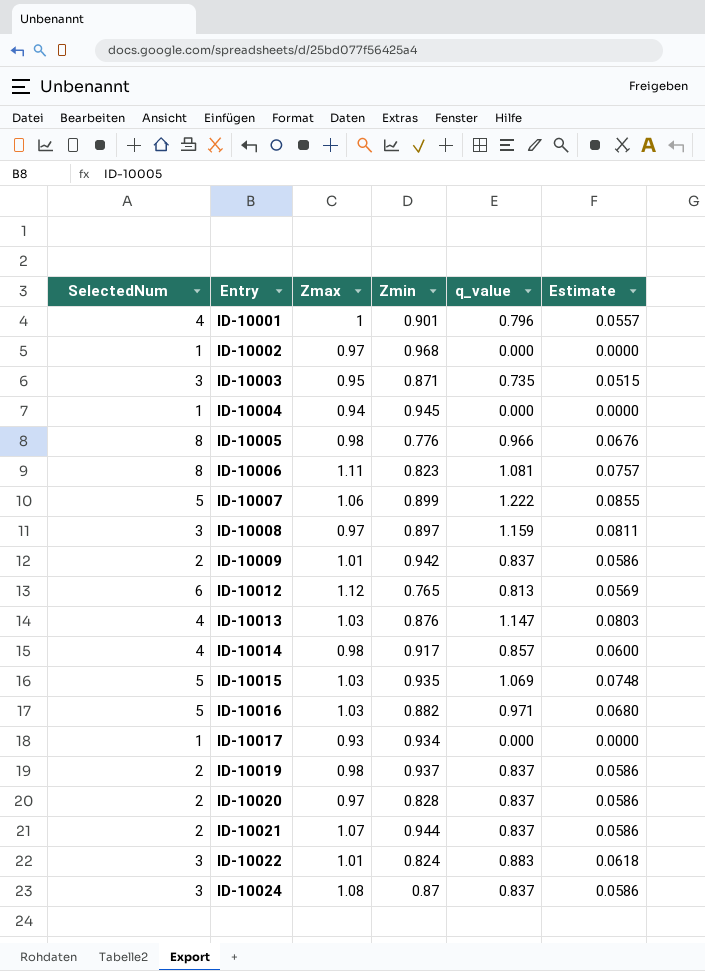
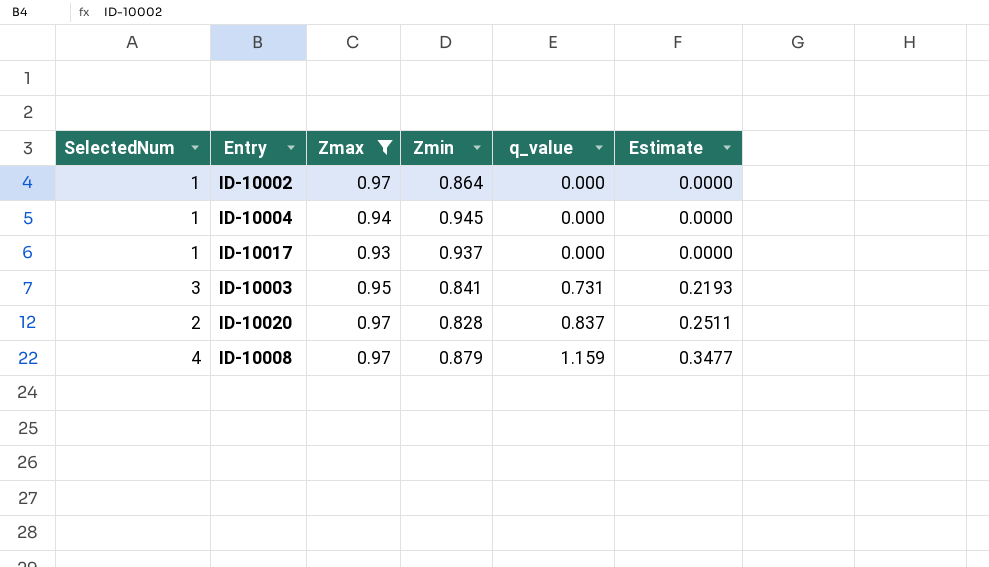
filter: none -> Zmax <= 0.97
row order: Entry ascending -> q_value ascending
column Estimate | formula: [q_value] * 0.07 -> [q_value] * 0.3
ID-10002 | Zmin: 0.968 -> 0.864
ID-10017 | Zmin: 0.934 -> 0.937
ID-10003 | Zmin: 0.871 -> 0.841
ID-10003 | q_value: 0.735 -> 0.731
ID-10008 | SelectedNum: 3 -> 4
ID-10008 | Zmin: 0.897 -> 0.879

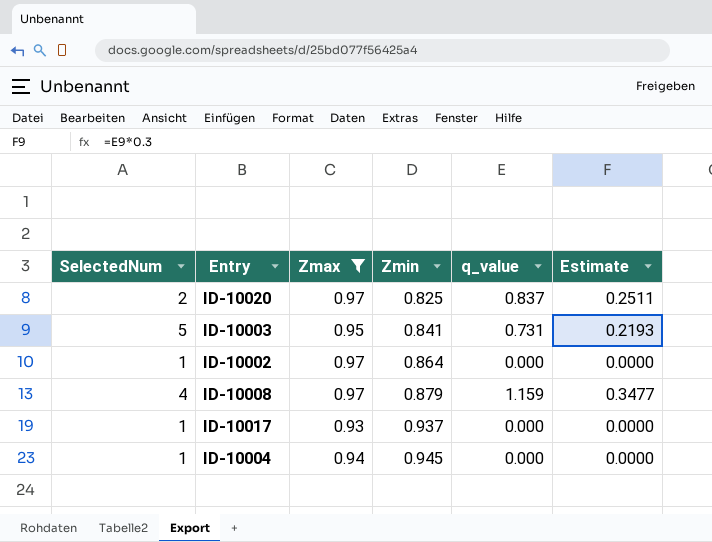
row order: q_value ascending -> Zmin ascending
ID-10020 | Zmin: 0.828 -> 0.825
ID-10003 | SelectedNum: 3 -> 5

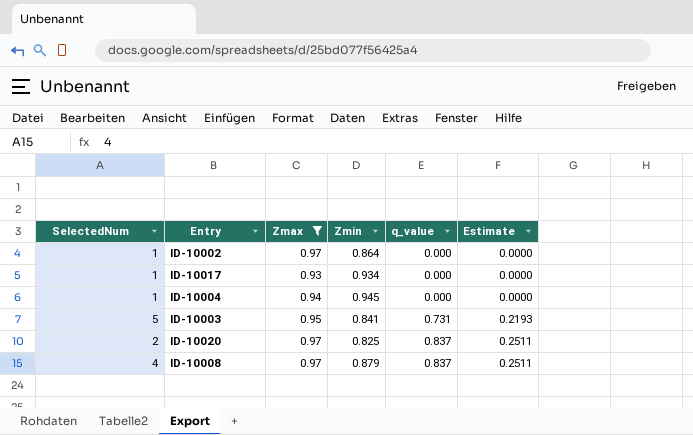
row order: Zmin ascending -> q_value ascending
ID-10017 | Zmin: 0.937 -> 0.934
ID-10008 | q_value: 1.159 -> 0.837
ID-10008 | Estimate: 0.3477 -> 0.2511

